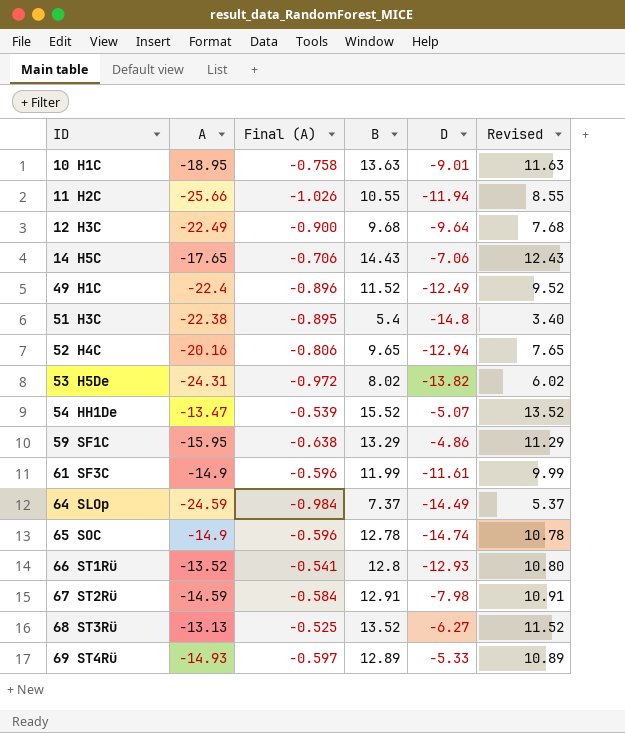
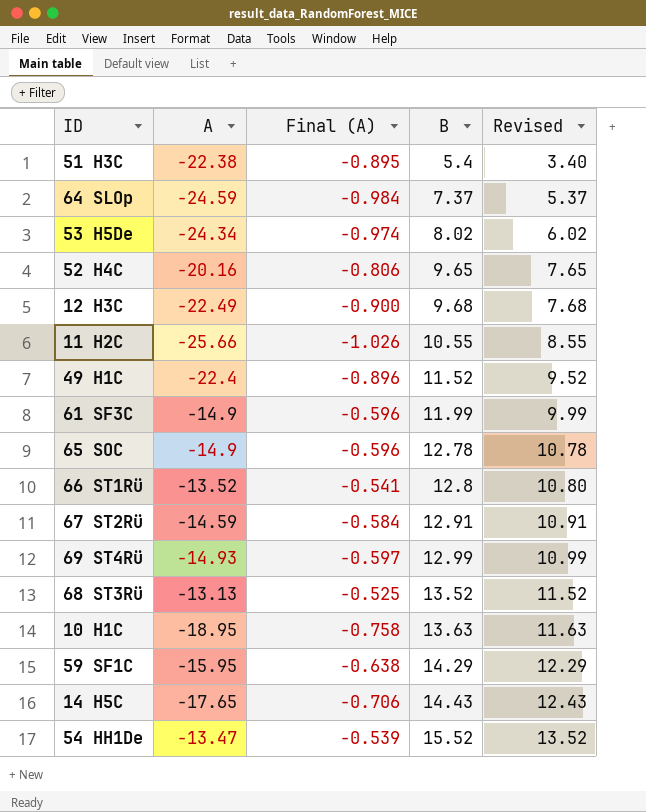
row order: ID ascending -> B ascending
column D | position: 5 -> none
53 H5De | A: -24.31 -> -24.34
53 H5De | Final (A): -0.972 -> -0.974
69 ST4Rü | B: 12.89 -> 12.99
69 ST4Rü | Revised: 10.89 -> 10.99
59 SF1C | B: 13.29 -> 14.29
59 SF1C | Revised: 11.29 -> 12.29

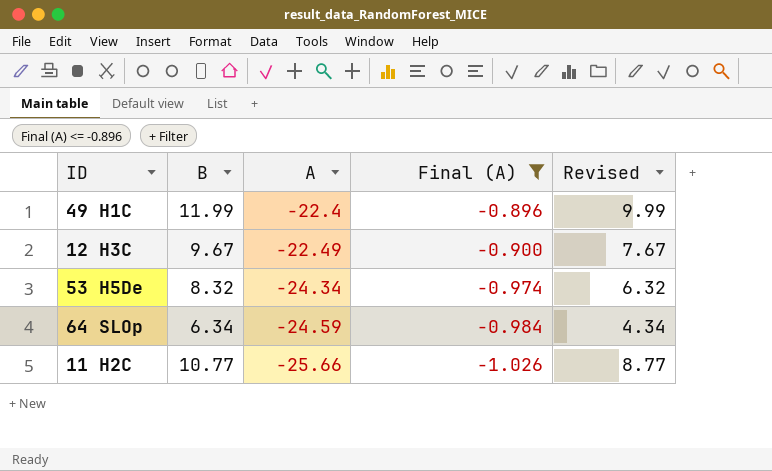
filter: none -> Final (A) <= -0.896
row order: B ascending -> A descending
column B | position: 4 -> 2
49 H1C | B: 11.52 -> 11.99
49 H1C | Revised: 9.52 -> 9.99
12 H3C | B: 9.68 -> 9.67
12 H3C | Revised: 7.68 -> 7.67
53 H5De | B: 8.02 -> 8.32
53 H5De | Revised: 6.02 -> 6.32
64 SLOp | B: 7.37 -> 6.34
64 SLOp | Revised: 5.37 -> 4.34
11 H2C | B: 10.55 -> 10.77
11 H2C | Revised: 8.55 -> 8.77

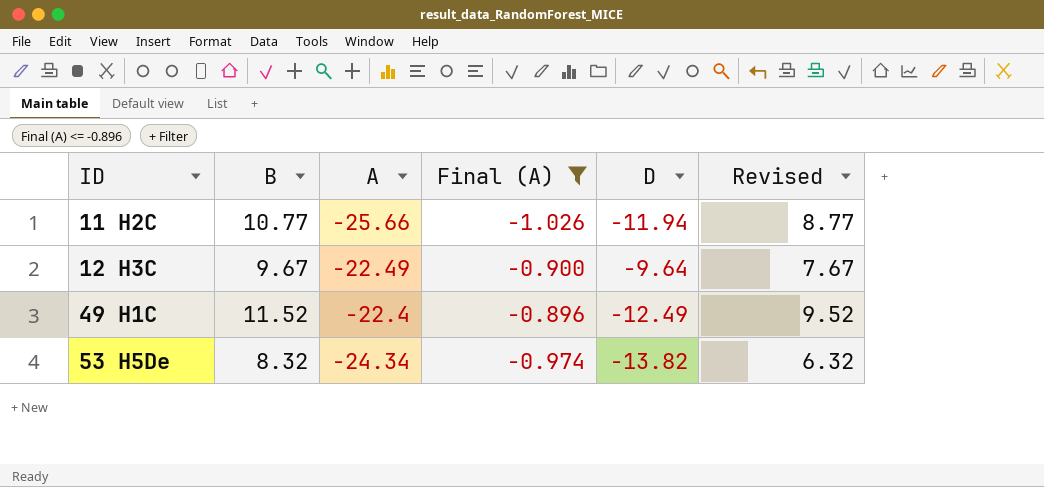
row order: A descending -> ID ascending
column D | position: none -> 5
row 64 SLOp: 6.34 | -24.59 | -0.984 | 4.34 -> none
49 H1C | B: 11.99 -> 11.52
49 H1C | Revised: 9.99 -> 9.52

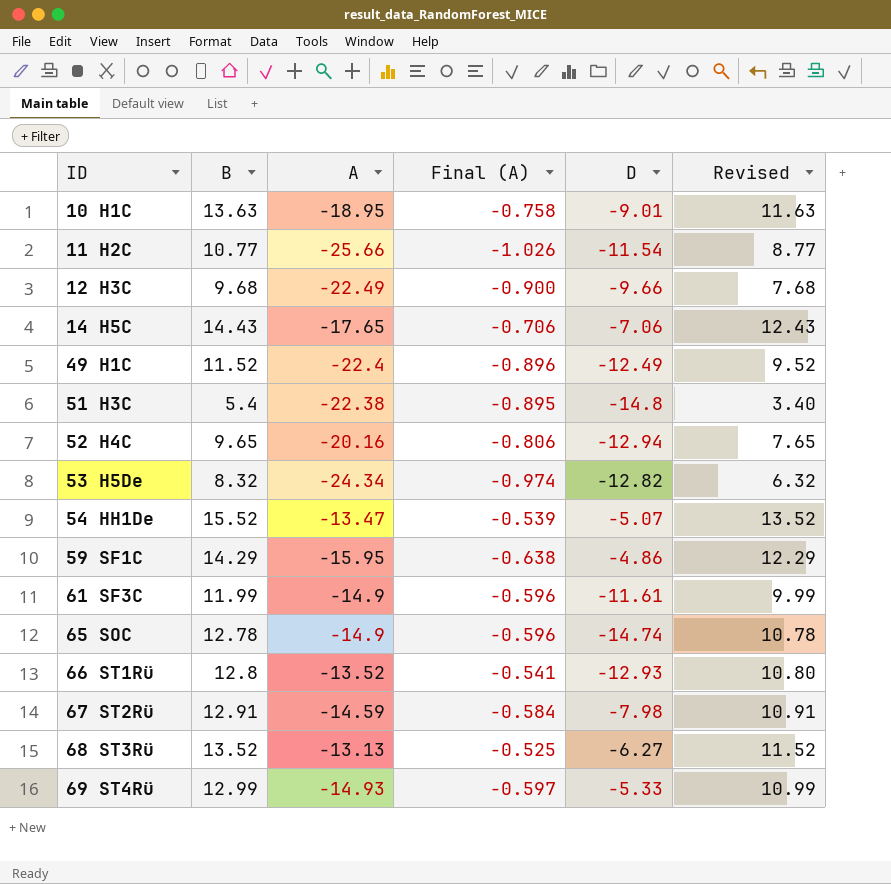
filter: Final (A) <= -0.896 -> none
11 H2C | D: -11.94 -> -11.54
12 H3C | B: 9.67 -> 9.68
12 H3C | D: -9.64 -> -9.66
12 H3C | Revised: 7.67 -> 7.68
53 H5De | D: -13.82 -> -12.82

